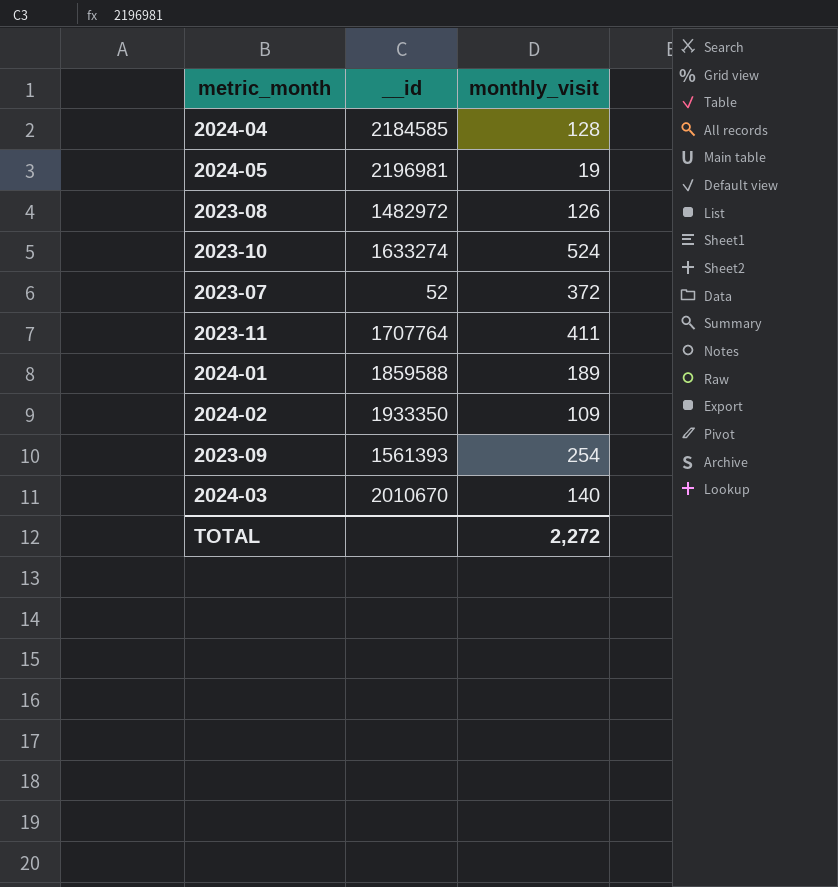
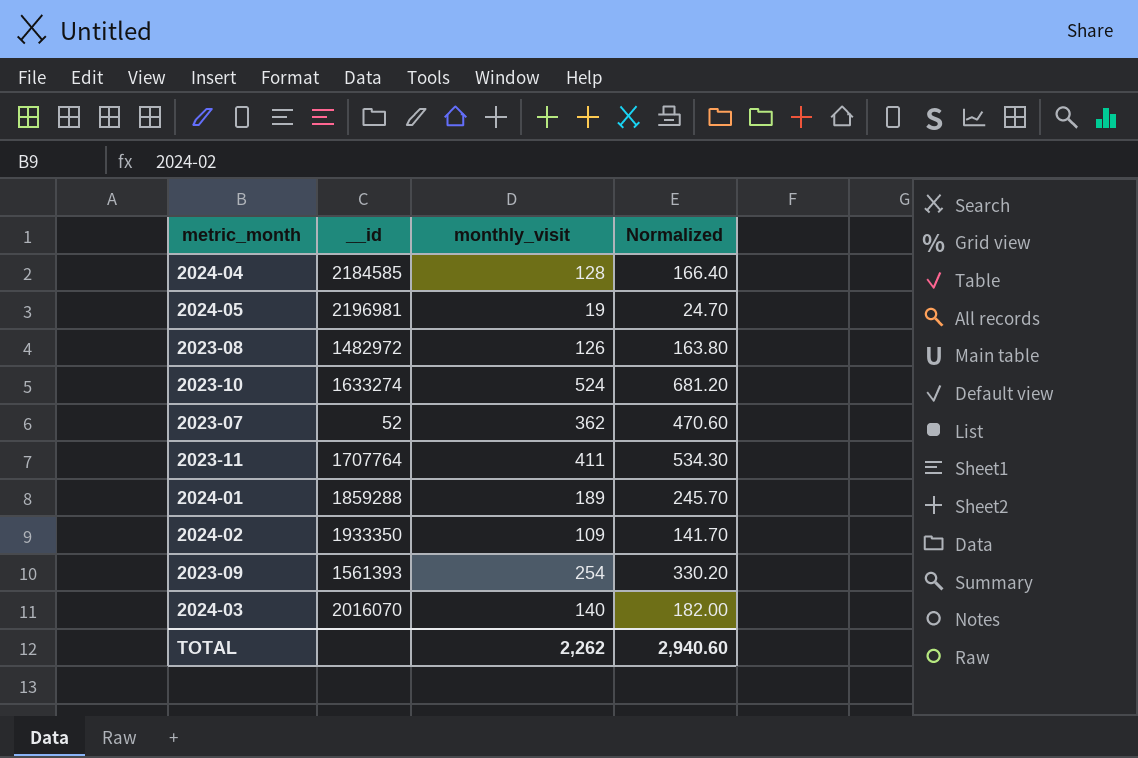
column Normalized | formula: none -> [monthly_visit] * 1.3
2023-07 | monthly_visit: 372 -> 362
2024-01 | __id: 1859588 -> 1859288
2024-03 | __id: 2010670 -> 2016070
TOTAL | monthly_visit: 2,272 -> 2,262

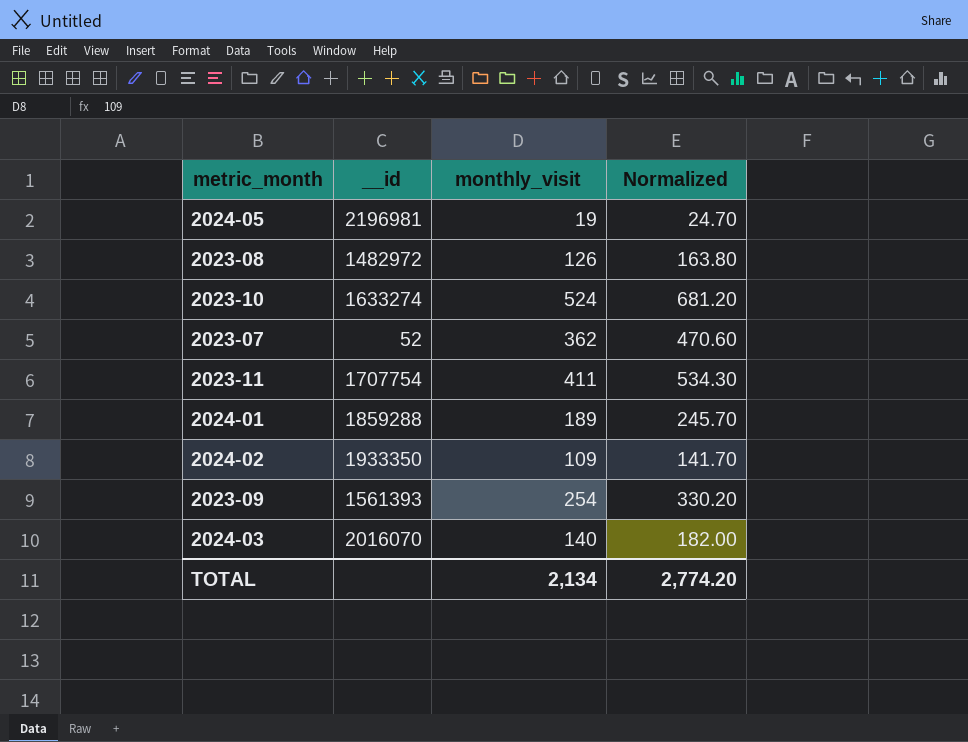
row 2024-04: 2184585 | 128 | 166.40 -> none
2023-11 | __id: 1707764 -> 1707754
TOTAL | monthly_visit: 2,262 -> 2,134
TOTAL | Normalized: 2,940.60 -> 2,774.20

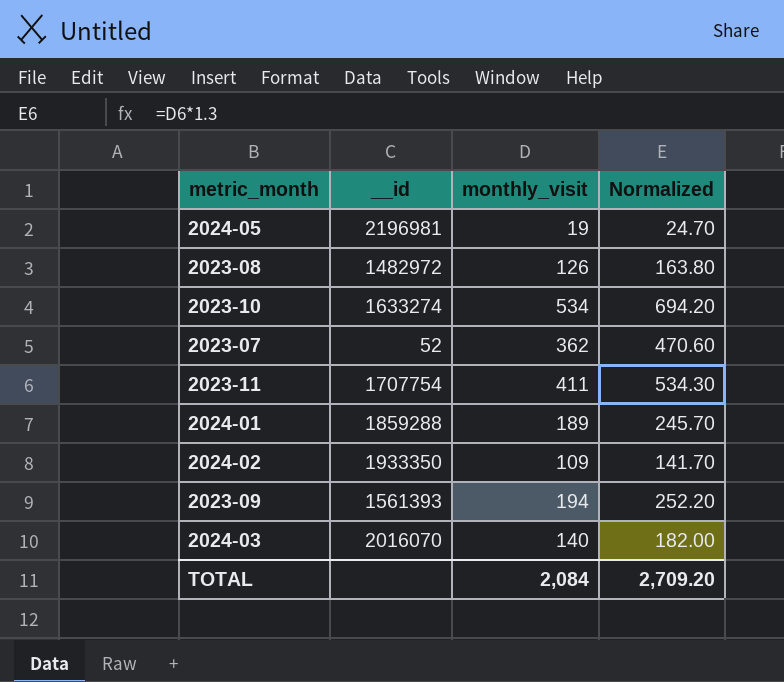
2023-10 | monthly_visit: 524 -> 534
2023-10 | Normalized: 681.20 -> 694.20
2023-09 | monthly_visit: 254 -> 194
2023-09 | Normalized: 330.20 -> 252.20
TOTAL | monthly_visit: 2,134 -> 2,084
TOTAL | Normalized: 2,774.20 -> 2,709.20

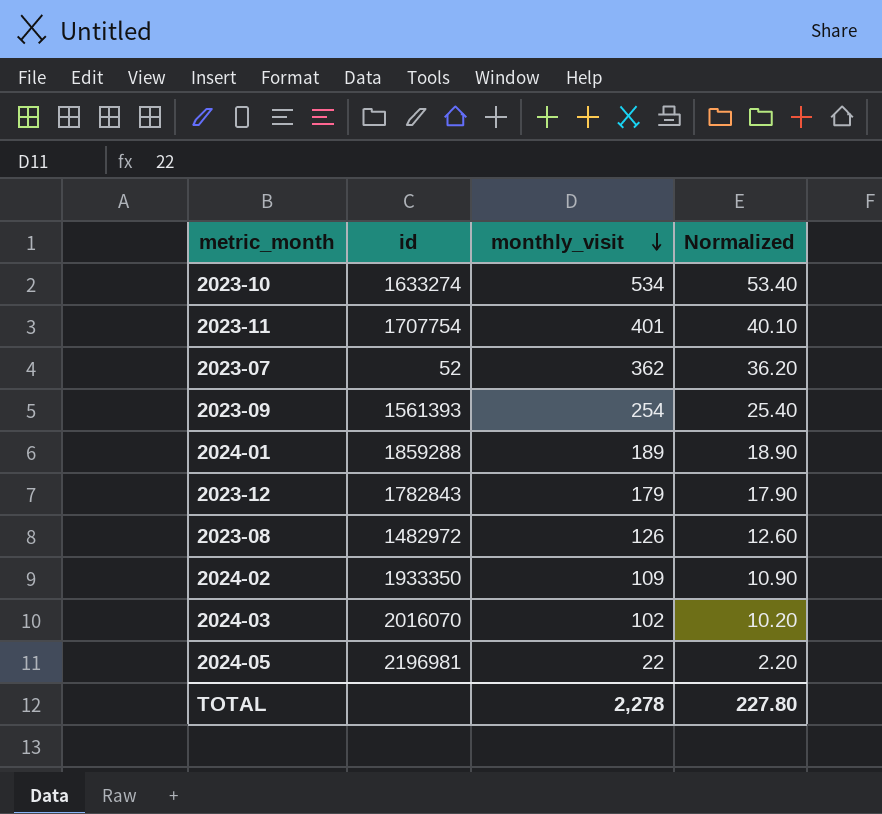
row order: none -> monthly_visit descending
column name: __id -> id
column Normalized | formula: [monthly_visit] * 1.3 -> [monthly_visit] * 0.1
2023-11 | monthly_visit: 411 -> 401
2023-09 | monthly_visit: 194 -> 254
row 2023-12: none -> 1782843 | 179 | 17.90
2024-03 | monthly_visit: 140 -> 102
2024-05 | monthly_visit: 19 -> 22
TOTAL | monthly_visit: 2,084 -> 2,278
TOTAL | Normalized: 2,709.20 -> 227.80

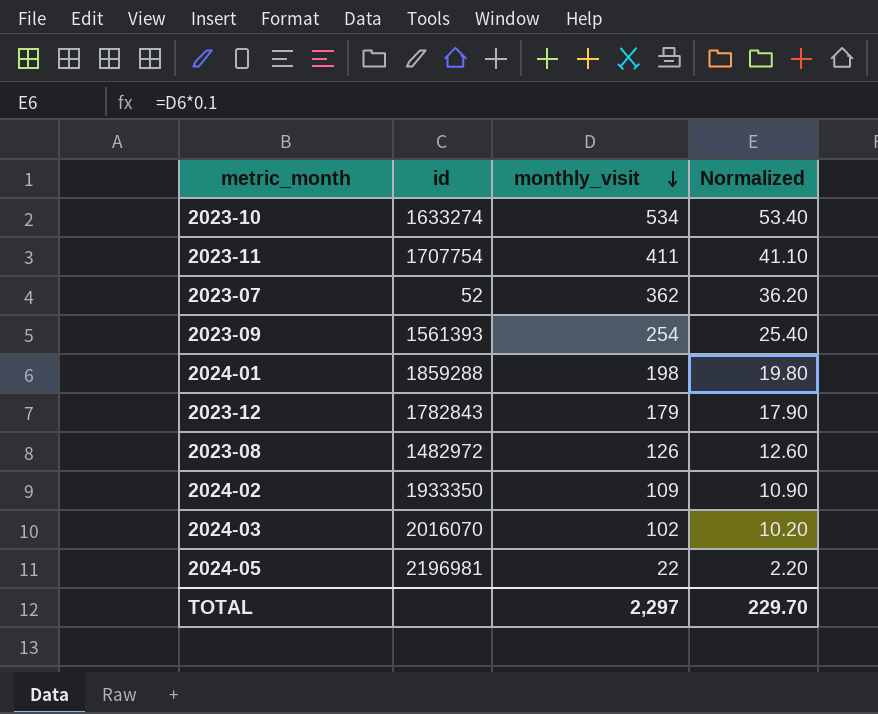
2023-11 | monthly_visit: 401 -> 411
2023-11 | Normalized: 40.10 -> 41.10
2024-01 | monthly_visit: 189 -> 198
2024-01 | Normalized: 18.90 -> 19.80
TOTAL | monthly_visit: 2,278 -> 2,297
TOTAL | Normalized: 227.80 -> 229.70

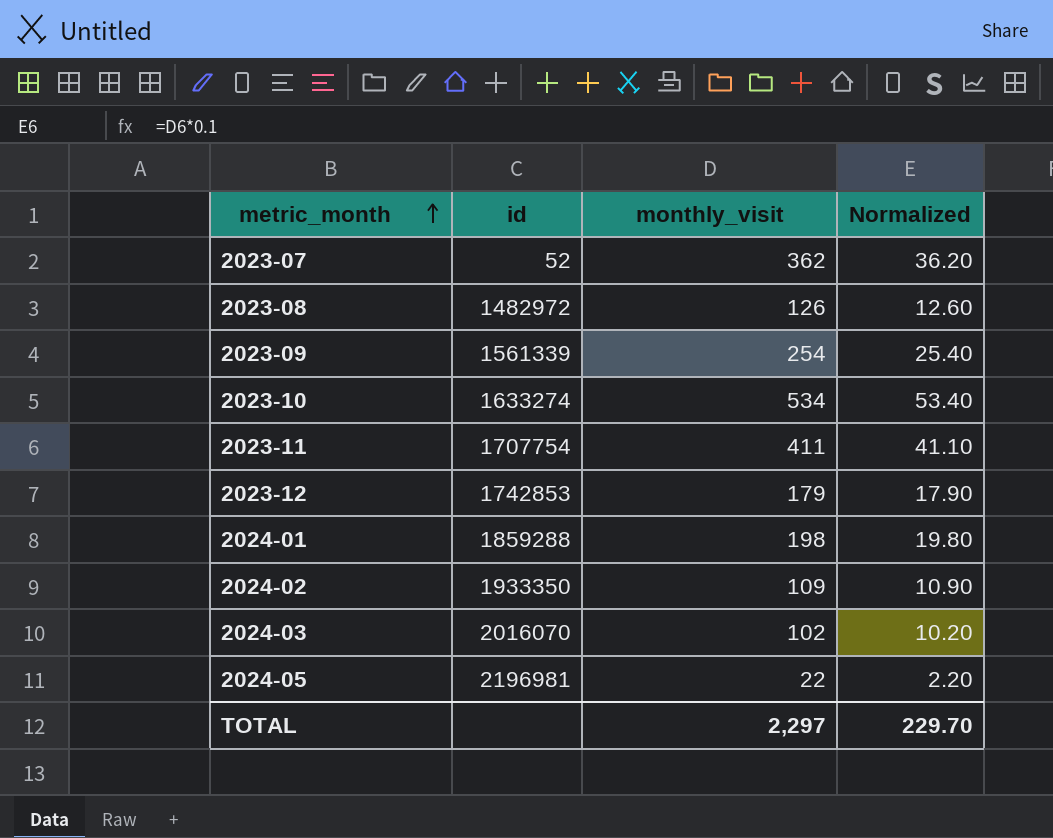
row order: monthly_visit descending -> metric_month ascending
2023-09 | id: 1561393 -> 1561339
2023-12 | id: 1782843 -> 1742853

